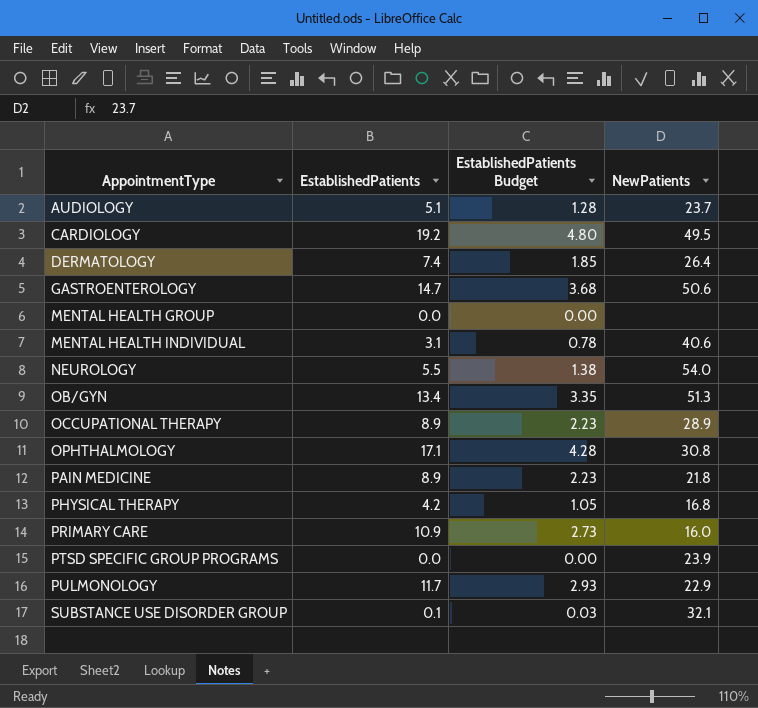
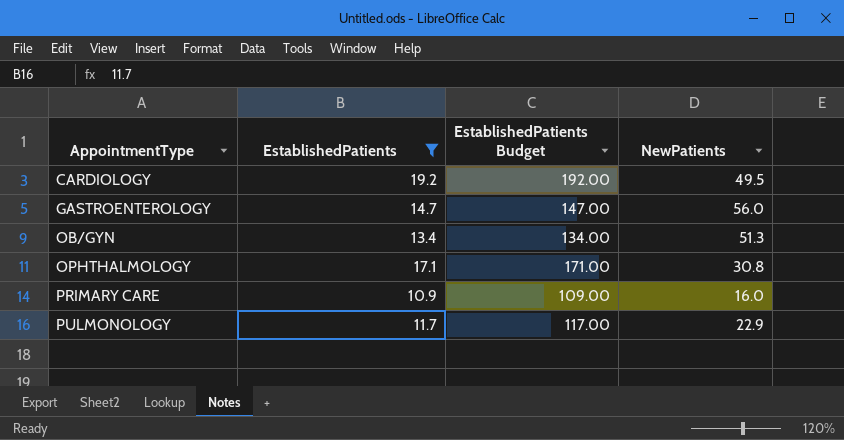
filter: none -> EstablishedPatients >= 10.9
column EstablishedPatients Budget | formula: [EstablishedPatients] * 0.25 -> [EstablishedPatients] * 10
GASTROENTEROLOGY | NewPatients: 50.6 -> 56.0

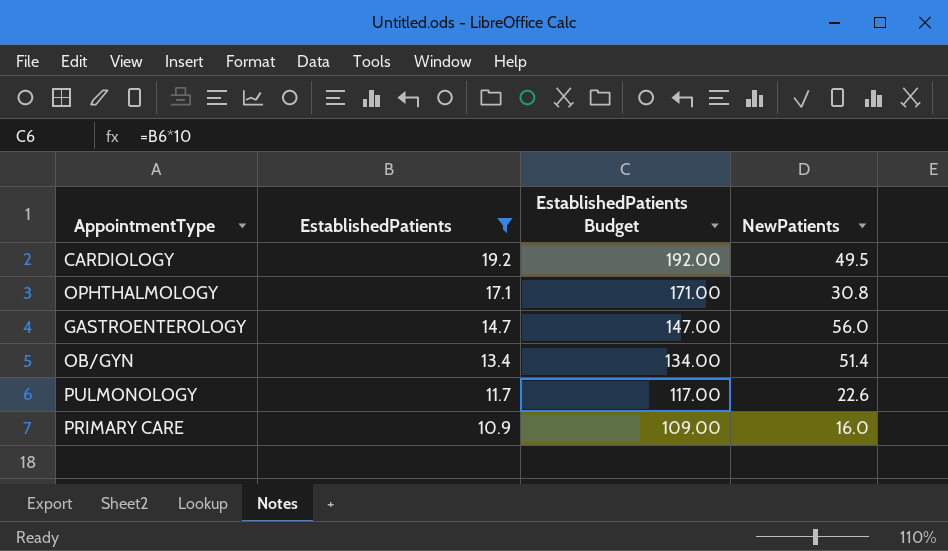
row order: AppointmentType ascending -> EstablishedPatients descending
OB/GYN | NewPatients: 51.3 -> 51.4
PULMONOLOGY | NewPatients: 22.9 -> 22.6

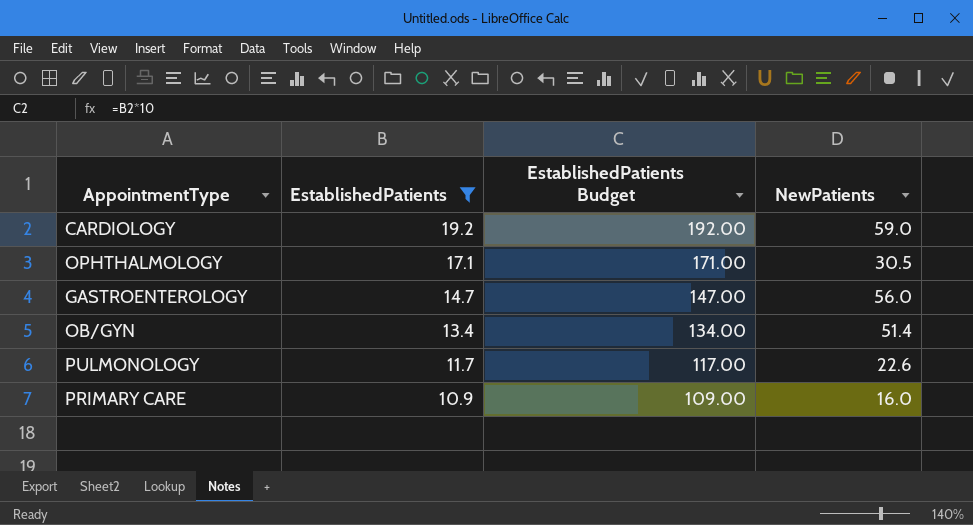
CARDIOLOGY | NewPatients: 49.5 -> 59.0
OPHTHALMOLOGY | NewPatients: 30.8 -> 30.5

